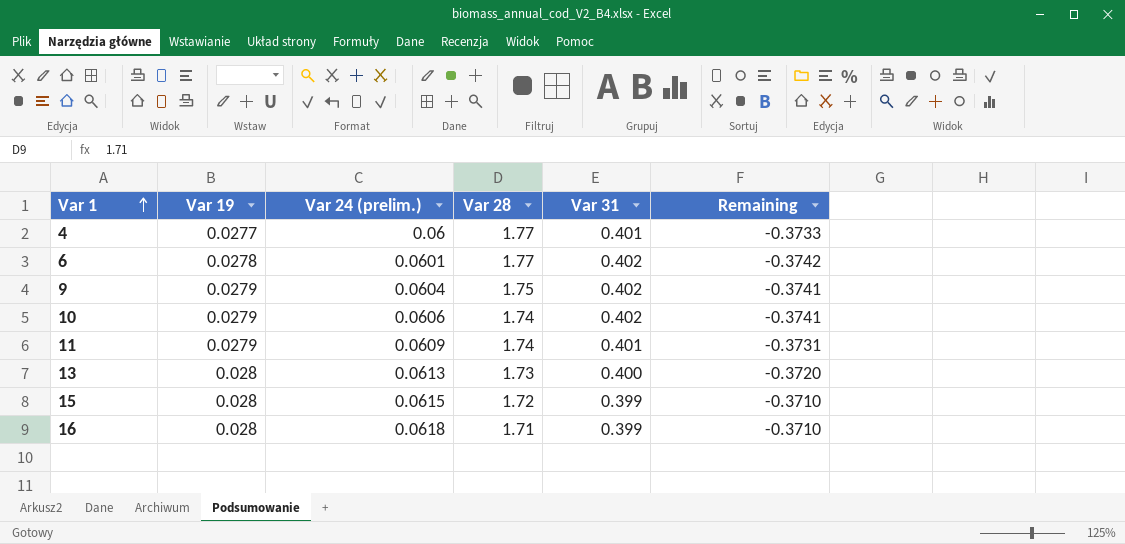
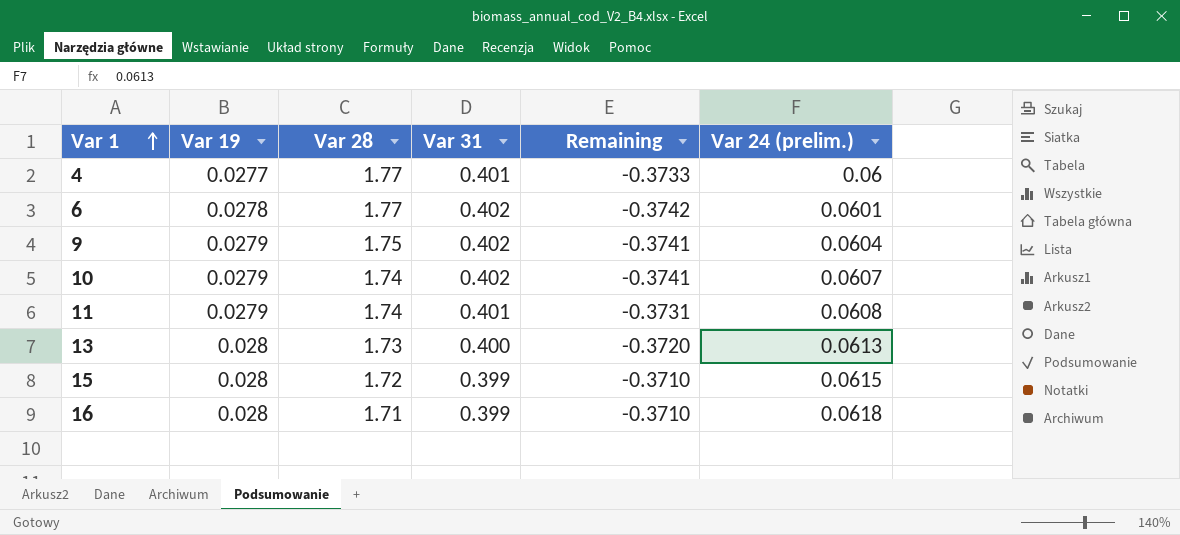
column Var 24 (prelim.) | position: 3 -> 6
10 | Var 24 (prelim.): 0.0606 -> 0.0607
11 | Var 24 (prelim.): 0.0609 -> 0.0608

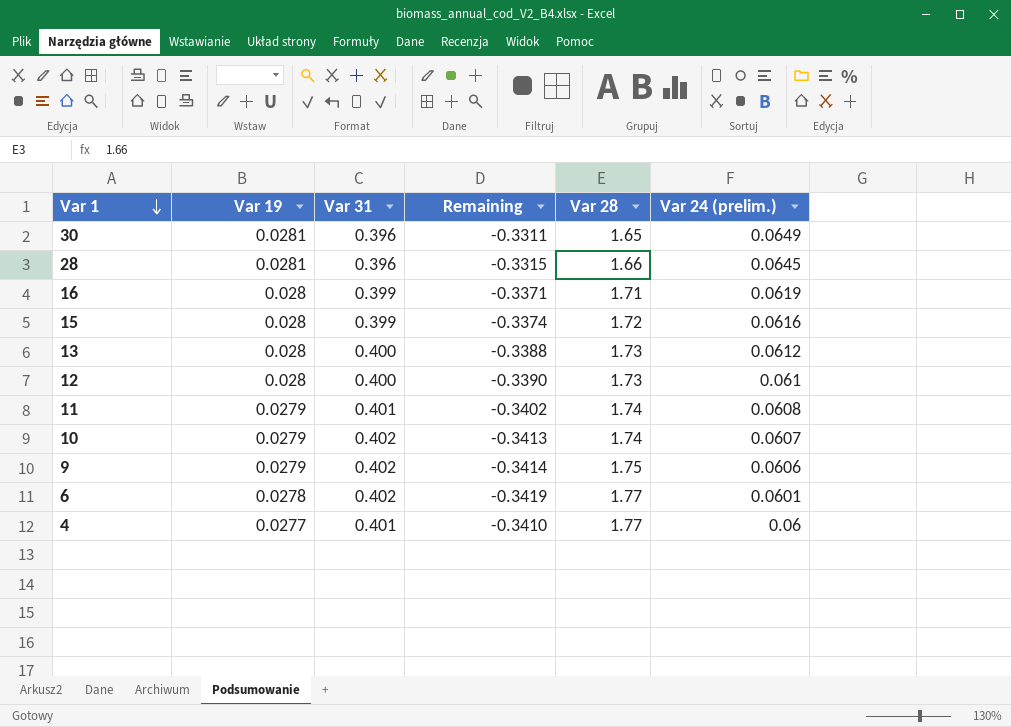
row order: Var 1 ascending -> Var 1 descending
column Remaining | formula: [Var 19] - [Var 31] -> [Var 24 (prelim.)] - [Var 31]
column Var 28 | position: 3 -> 5
row 30: none -> 0.0281 | 0.396 | -0.3311 | 1.65 | 0.0649
row 28: none -> 0.0281 | 0.396 | -0.3315 | 1.66 | 0.0645
16 | Var 24 (prelim.): 0.0618 -> 0.0619
15 | Var 24 (prelim.): 0.0615 -> 0.0616
13 | Var 24 (prelim.): 0.0613 -> 0.0612
row 12: none -> 0.028 | 0.400 | -0.3390 | 1.73 | 0.061
9 | Var 24 (prelim.): 0.0604 -> 0.0606

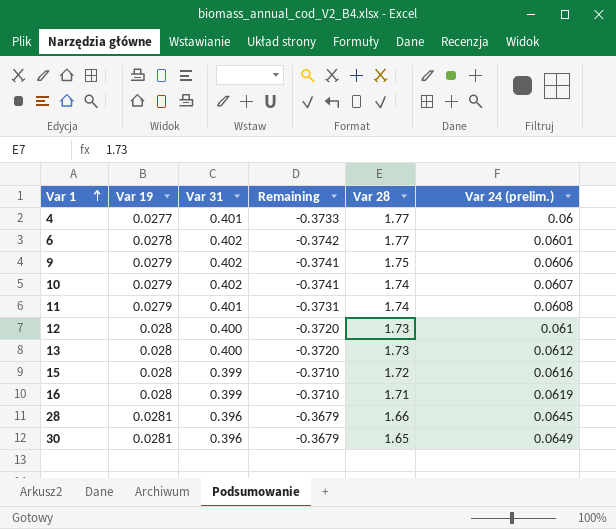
row order: Var 1 descending -> Var 1 ascending
column Remaining | formula: [Var 24 (prelim.)] - [Var 31] -> [Var 19] - [Var 31]

